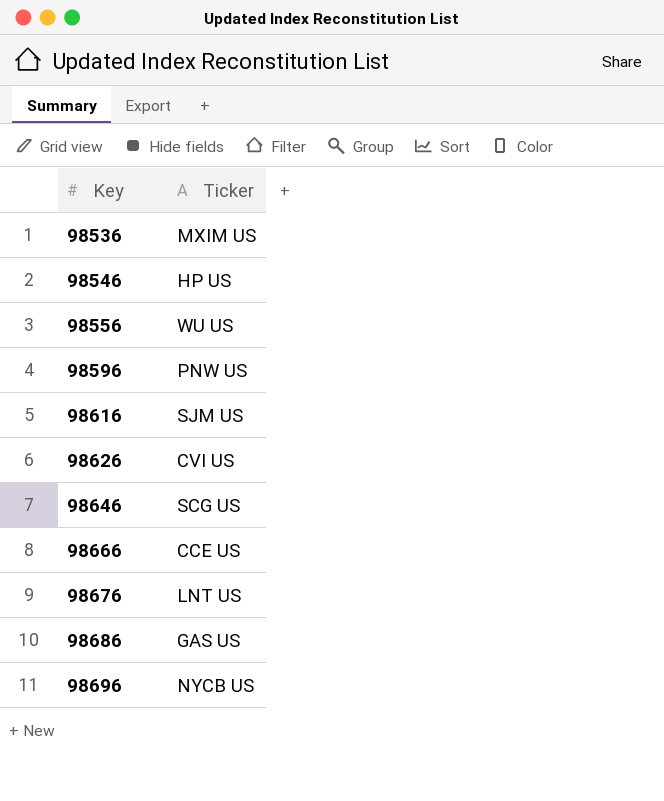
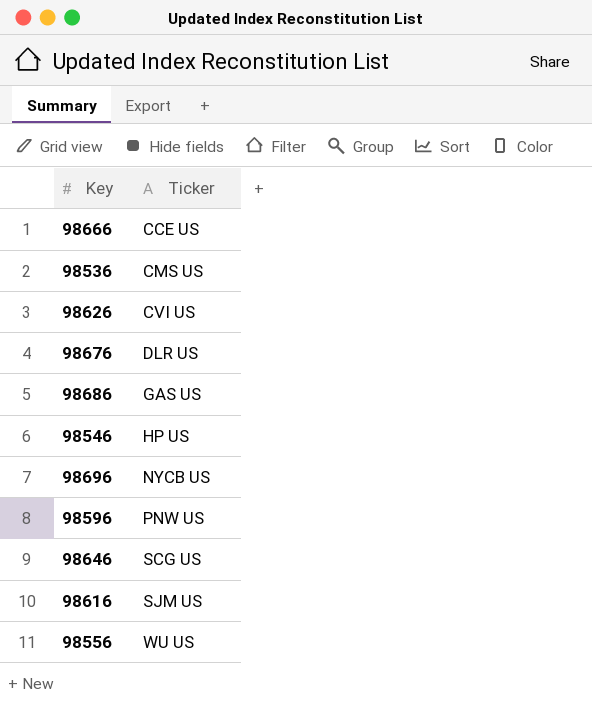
row order: Key ascending -> Ticker ascending
98536 | Ticker: MXIM US -> CMS US
98676 | Ticker: LNT US -> DLR US

